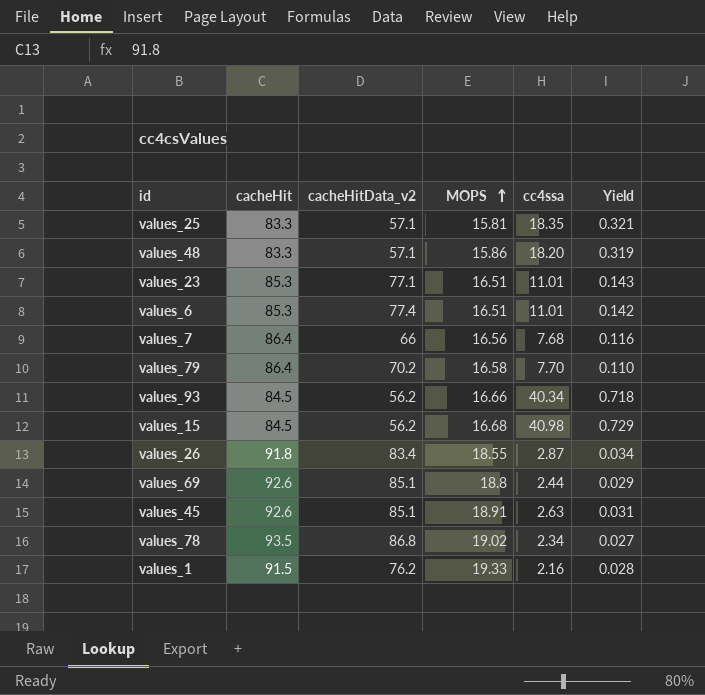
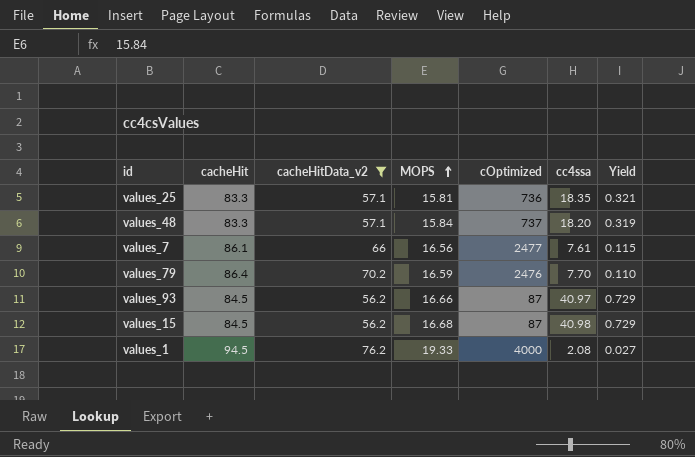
filter: none -> cacheHitData_v2 <= 76.2
column cOptimized | position: none -> 5
values_48 | MOPS: 15.86 -> 15.84
values_7 | cacheHit: 86.4 -> 86.1
values_7 | cc4ssa: 7.68 -> 7.61
values_7 | Yield: 0.116 -> 0.115
values_79 | MOPS: 16.58 -> 16.59
values_93 | cc4ssa: 40.34 -> 40.97
values_93 | Yield: 0.718 -> 0.729
values_1 | cacheHit: 91.5 -> 94.5
values_1 | cc4ssa: 2.16 -> 2.08
values_1 | Yield: 0.028 -> 0.027

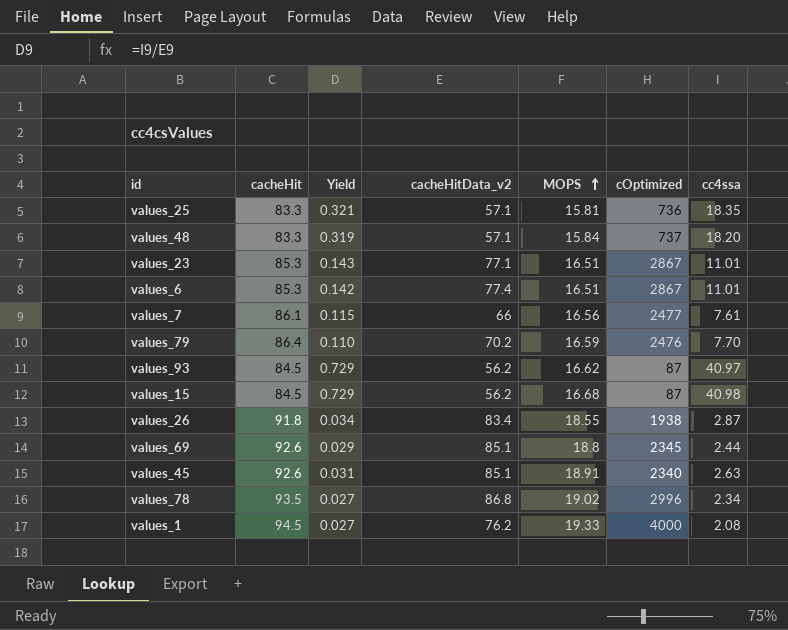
filter: cacheHitData_v2 <= 76.2 -> none
column Yield | position: 7 -> 3
values_93 | MOPS: 16.66 -> 16.62

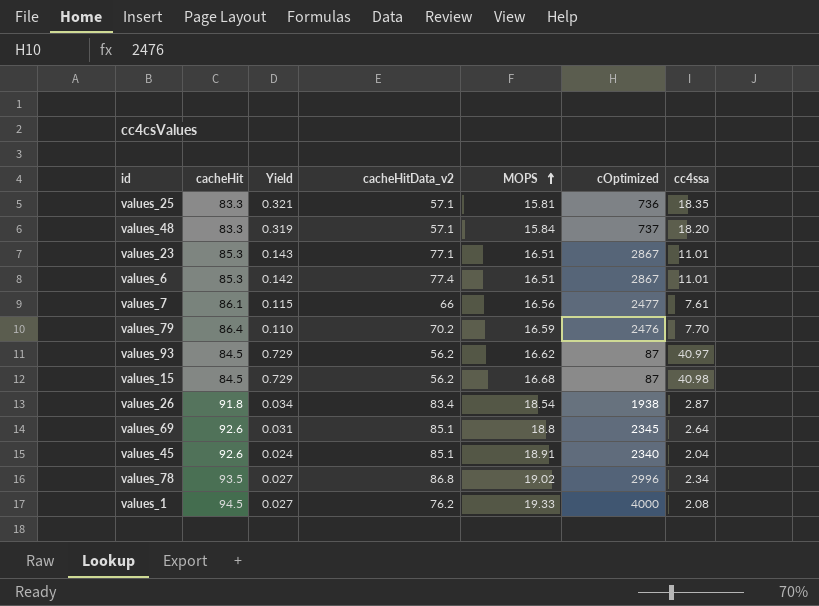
values_26 | MOPS: 18.55 -> 18.54
values_69 | Yield: 0.029 -> 0.031
values_69 | cc4ssa: 2.44 -> 2.64
values_45 | Yield: 0.031 -> 0.024
values_45 | cc4ssa: 2.63 -> 2.04

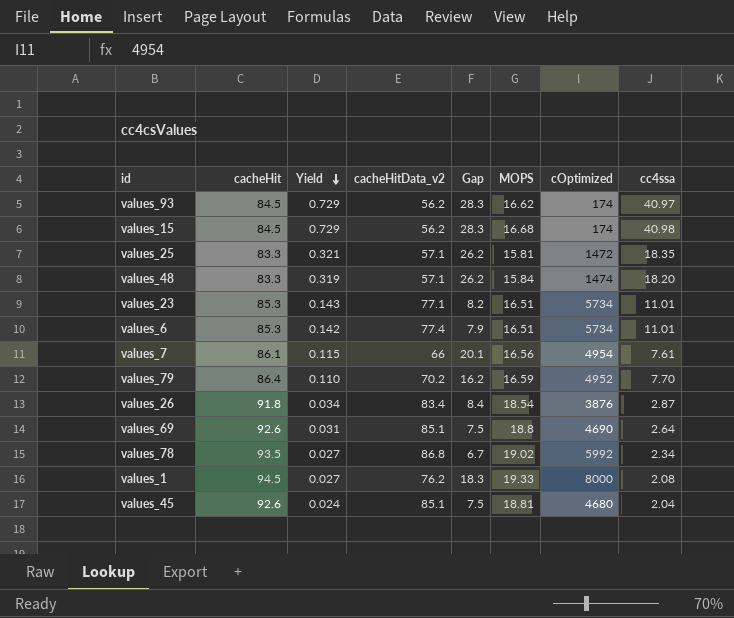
row order: MOPS ascending -> Yield descending
column Gap | formula: none -> [cacheHit] - [cacheHitData_v2]
values_93 | cOptimized: 87 -> 174
values_15 | cOptimized: 87 -> 174
values_25 | cOptimized: 736 -> 1472
values_48 | cOptimized: 737 -> 1474
values_23 | cOptimized: 2867 -> 5734
values_6 | cOptimized: 2867 -> 5734
values_7 | cOptimized: 2477 -> 4954
values_79 | cOptimized: 2476 -> 4952
values_26 | cOptimized: 1938 -> 3876
values_69 | cOptimized: 2345 -> 4690
values_78 | cOptimized: 2996 -> 5992
values_1 | cOptimized: 4000 -> 8000
values_45 | MOPS: 18.91 -> 18.81
values_45 | cOptimized: 2340 -> 4680

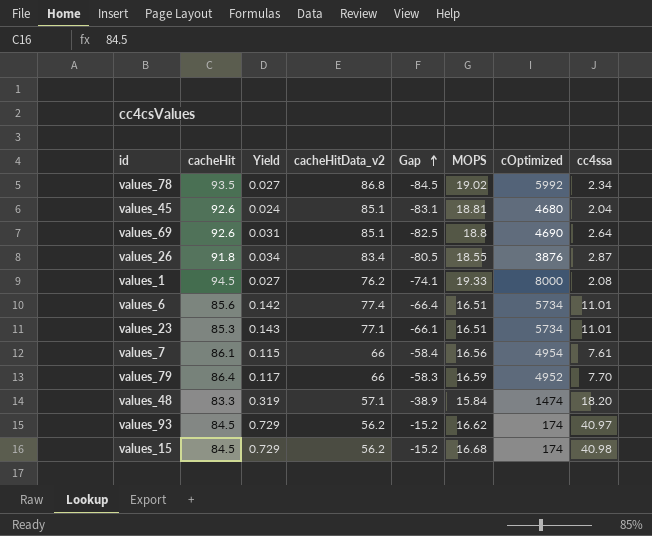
row order: Yield descending -> Gap ascending
column Gap | formula: [cacheHit] - [cacheHitData_v2] -> [cc4ssa] - [cacheHitData_v2]
row values_25: 83.3 | 0.321 | 57.1 | 26.2 | 15.81 | 1472 | 18.35 -> none
values_26 | MOPS: 18.54 -> 18.55
values_6 | cacheHit: 85.3 -> 85.6
values_79 | Yield: 0.110 -> 0.117
values_79 | cacheHitData_v2: 70.2 -> 66

